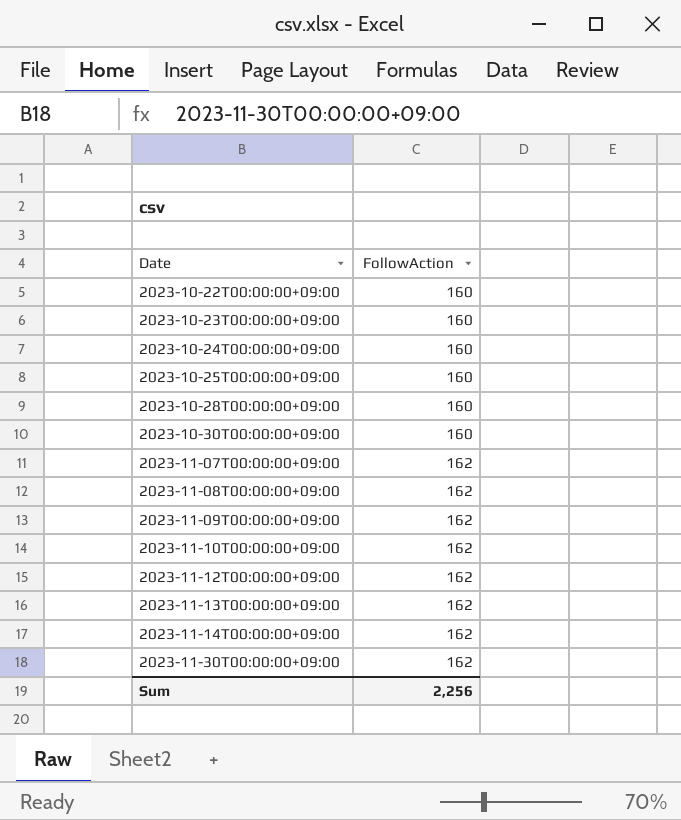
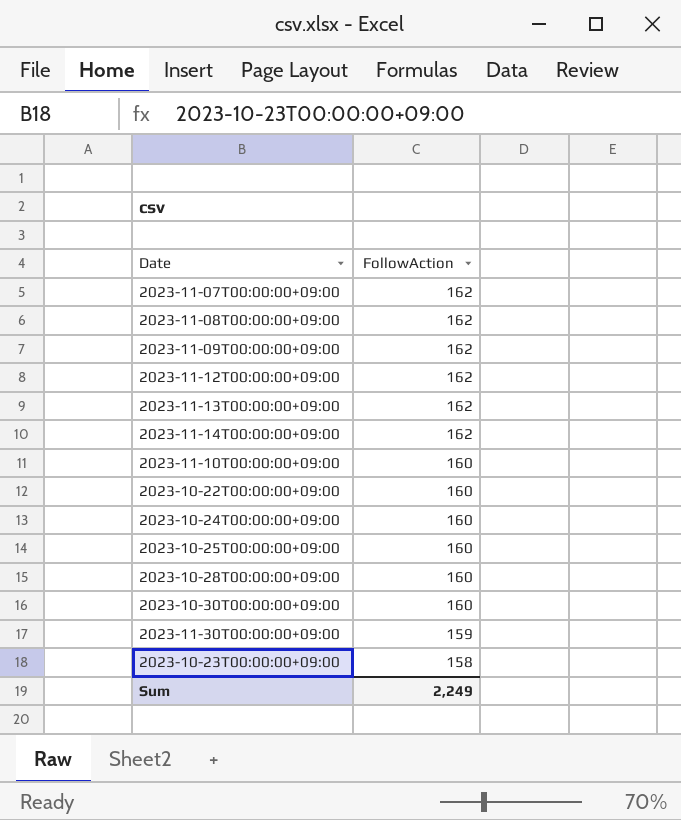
row order: Date ascending -> FollowAction descending
2023-11-10T00:00:00+09:00 | FollowAction: 162 -> 160
2023-11-30T00:00:00+09:00 | FollowAction: 162 -> 159
2023-10-23T00:00:00+09:00 | FollowAction: 160 -> 158
Sum | FollowAction: 2,256 -> 2,249

